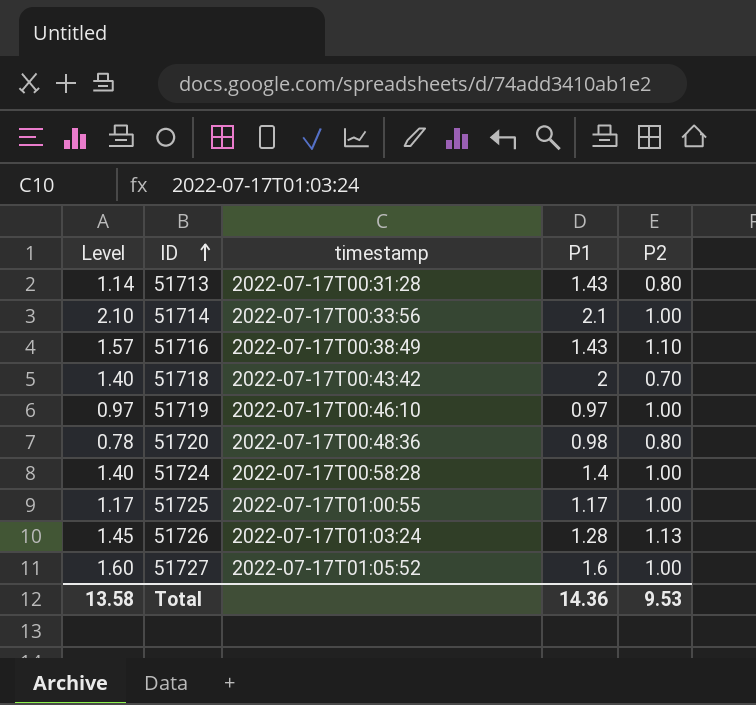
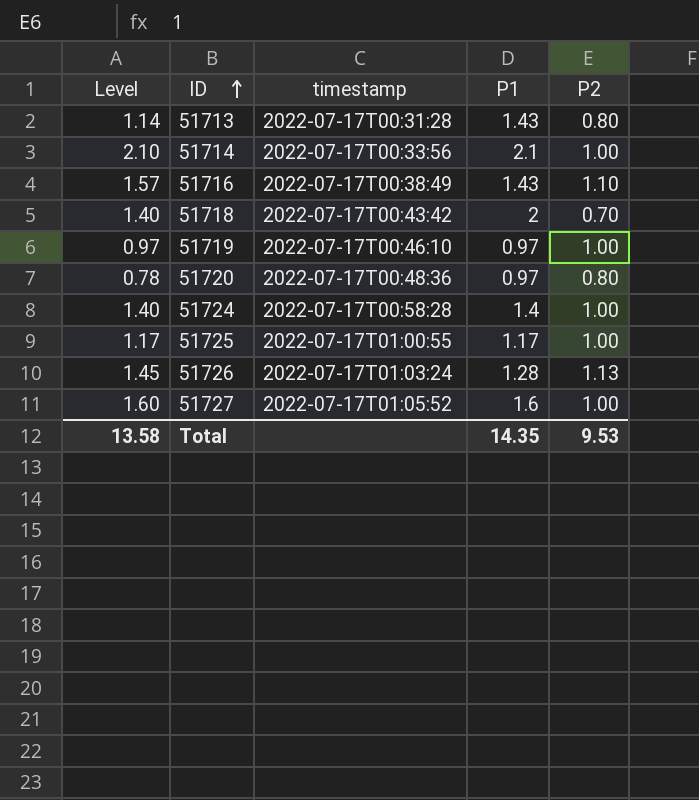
51720 | P1: 0.98 -> 0.97
Total | P1: 14.36 -> 14.35

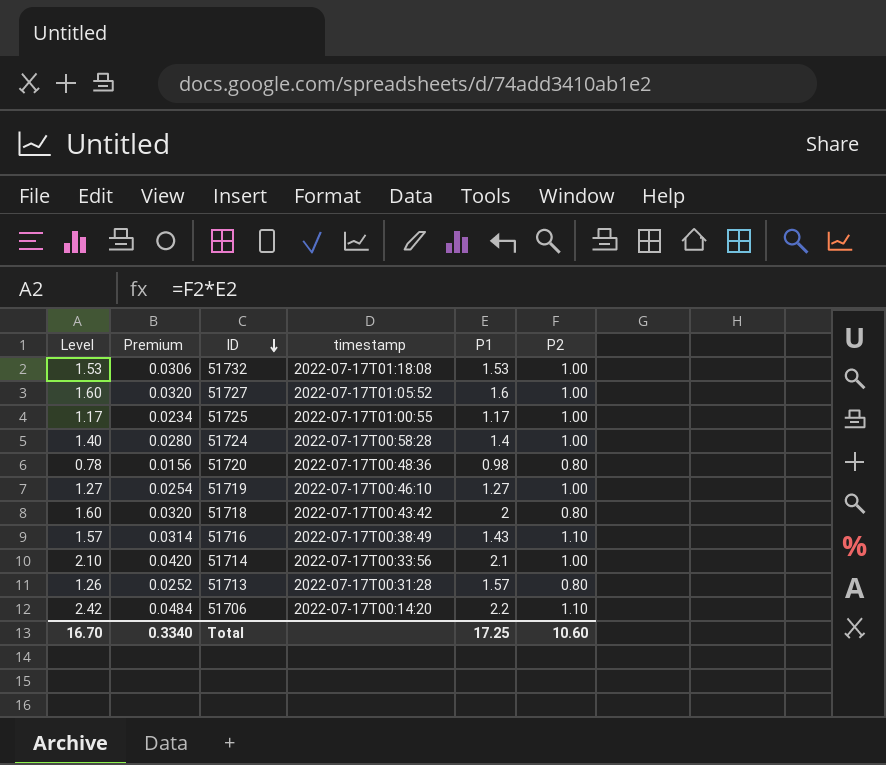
row order: ID ascending -> ID descending
column Premium | formula: none -> [Level] * 0.02
row 51726: 1.45 | 2022-07-17T01:03:24 | 1.28 | 1.13 -> none
row 51732: none -> 1.53 | 0.0306 | 2022-07-17T01:18:08 | 1.53 | 1.00
51720 | P1: 0.97 -> 0.98
51719 | Level: 0.97 -> 1.27
51719 | P1: 0.97 -> 1.27
51718 | Level: 1.40 -> 1.60
51718 | P2: 0.70 -> 0.80
51713 | Level: 1.14 -> 1.26
51713 | P1: 1.43 -> 1.57
row 51706: none -> 2.42 | 0.0484 | 2022-07-17T00:14:20 | 2.2 | 1.10
Total | Level: 13.58 -> 16.70
Total | P1: 14.35 -> 17.25
Total | P2: 9.53 -> 10.60

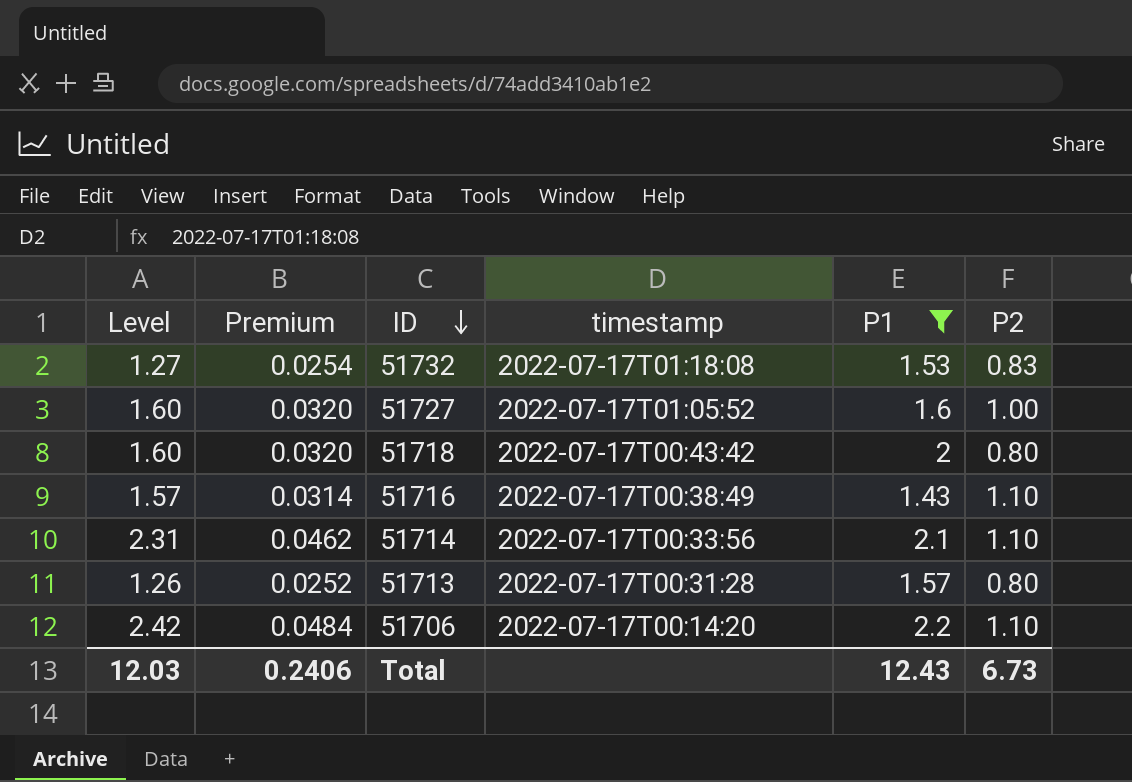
filter: none -> P1 >= 1.43
51732 | Level: 1.53 -> 1.27
51732 | Premium: 0.0306 -> 0.0254
51732 | P2: 1.00 -> 0.83
51714 | Level: 2.10 -> 2.31
51714 | Premium: 0.0420 -> 0.0462
51714 | P2: 1.00 -> 1.10
Total | Level: 16.70 -> 12.03
Total | Premium: 0.3340 -> 0.2406
Total | P1: 17.25 -> 12.43
Total | P2: 10.60 -> 6.73

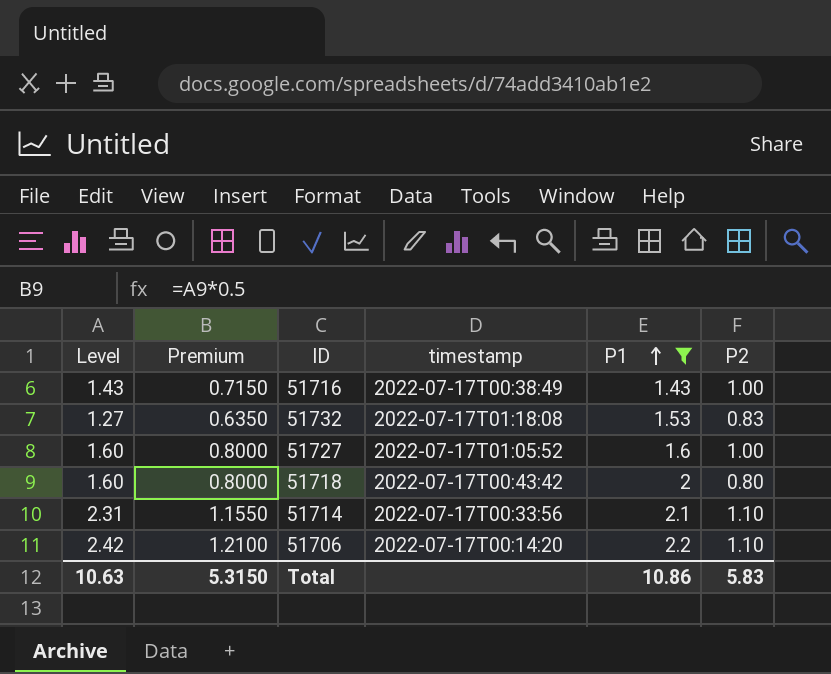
row order: ID descending -> P1 ascending
column Premium | formula: [Level] * 0.02 -> [Level] * 0.5
row 51713: 1.26 | 0.0252 | 2022-07-17T00:31:28 | 1.57 | 0.80 -> none
51716 | Level: 1.57 -> 1.43
51716 | P2: 1.10 -> 1.00
Total | Level: 12.03 -> 10.63
Total | Premium: 0.2406 -> 5.3150
Total | P1: 12.43 -> 10.86
Total | P2: 6.73 -> 5.83

